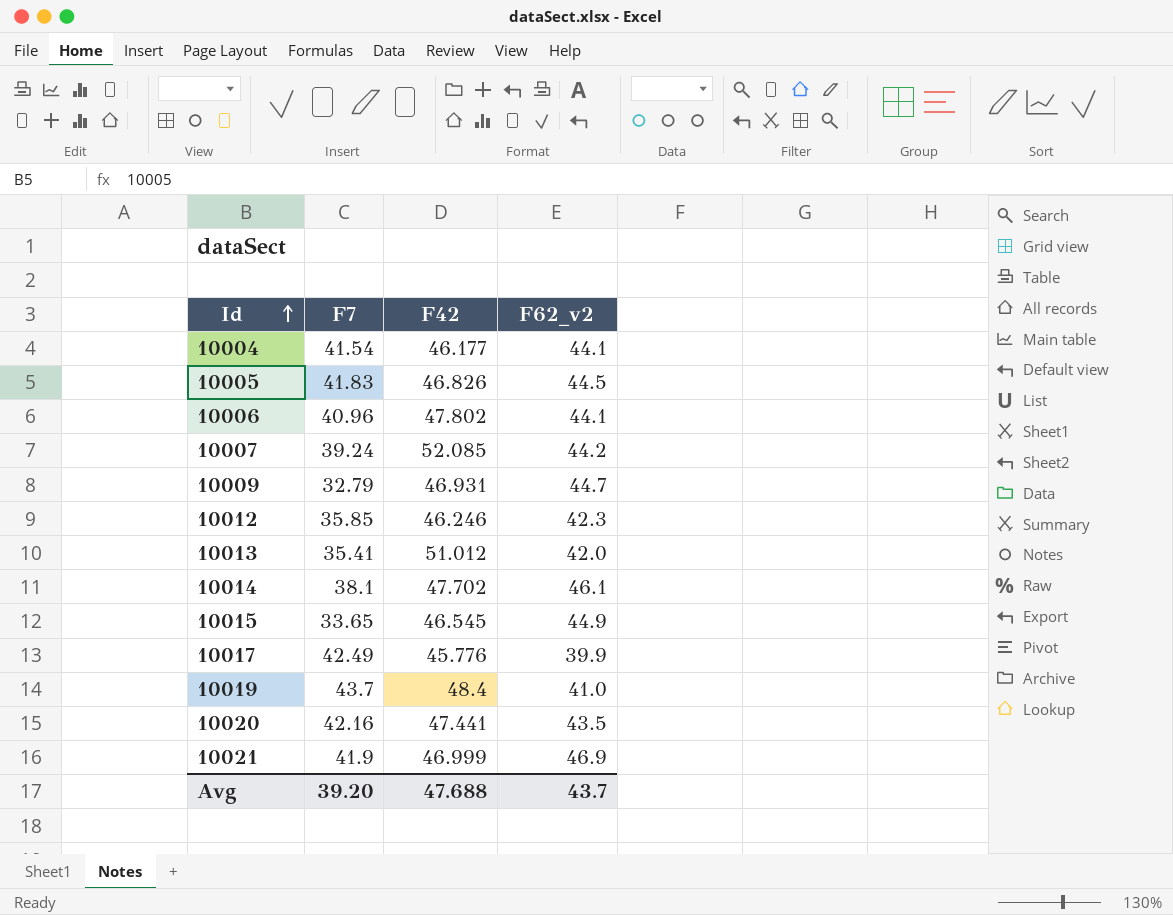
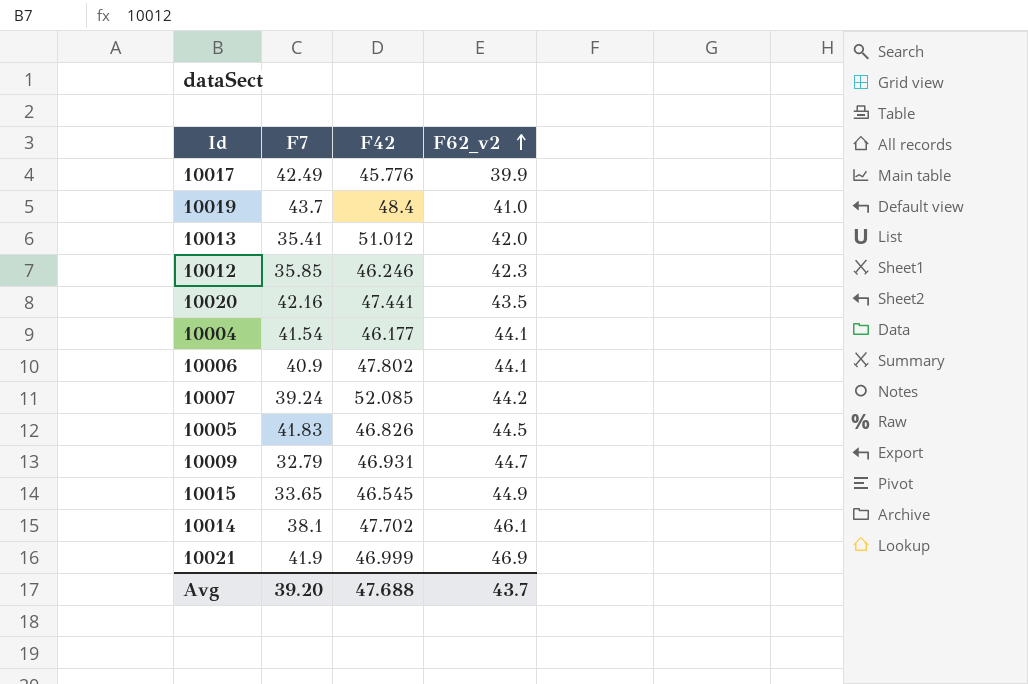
row order: Id ascending -> F62_v2 ascending
10006 | F7: 40.96 -> 40.9

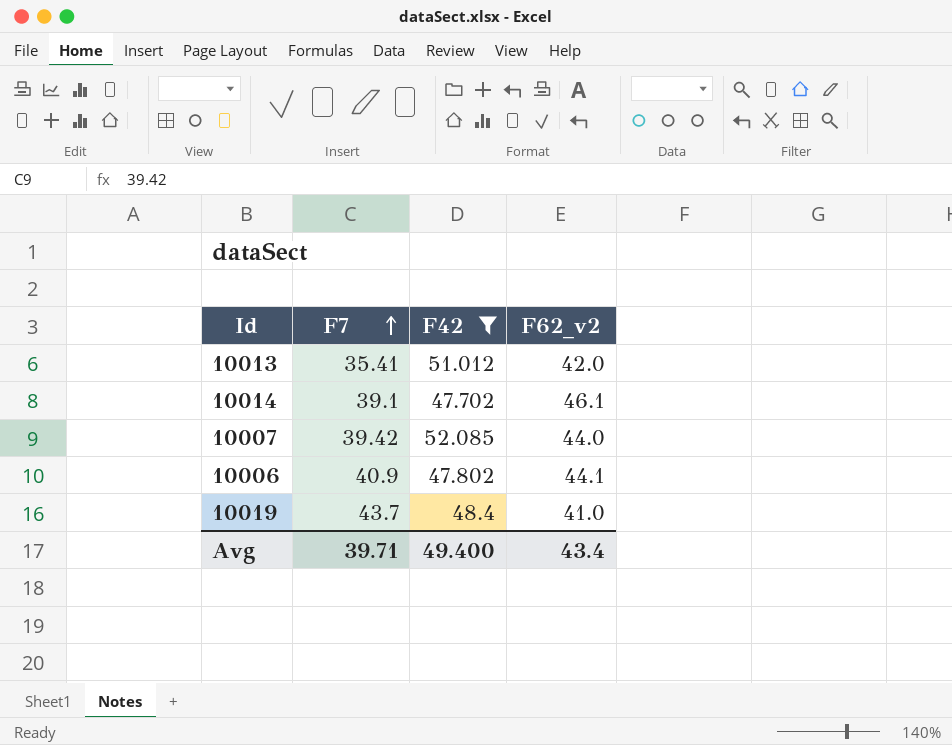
filter: none -> F42 >= 47.702
row order: F62_v2 ascending -> F7 ascending
10014 | F7: 38.1 -> 39.1
10007 | F7: 39.24 -> 39.42
10007 | F62_v2: 44.2 -> 44.0
Avg | F7: 39.20 -> 39.71
Avg | F42: 47.688 -> 49.400
Avg | F62_v2: 43.7 -> 43.4

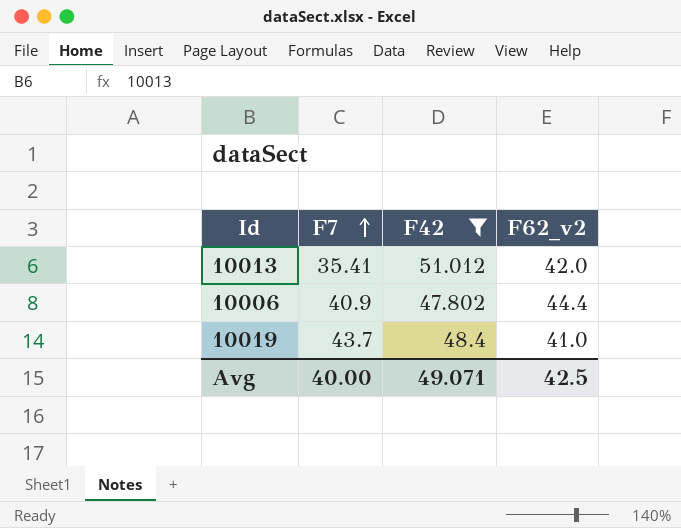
row 10014: 39.1 | 47.702 | 46.1 -> none
row 10007: 39.42 | 52.085 | 44.0 -> none
10006 | F62_v2: 44.1 -> 44.4
Avg | F7: 39.71 -> 40.00
Avg | F42: 49.400 -> 49.071
Avg | F62_v2: 43.4 -> 42.5

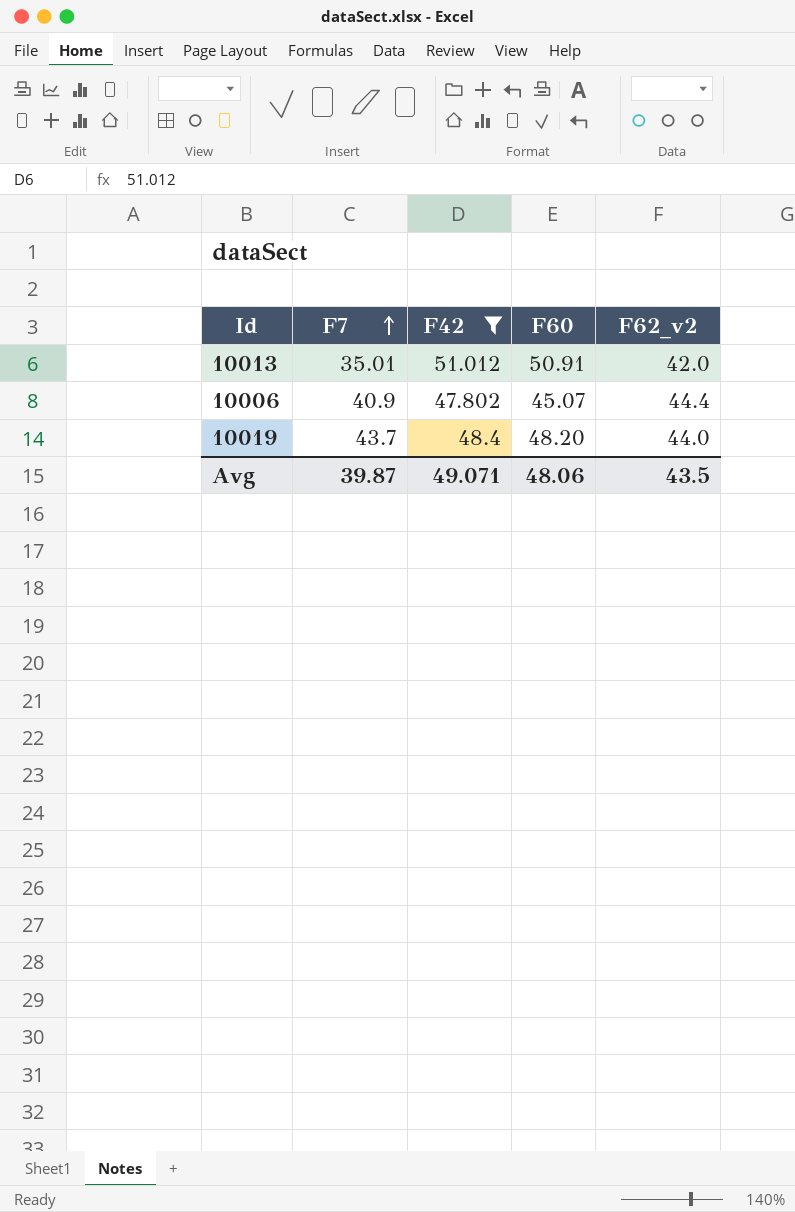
column F60 | position: none -> 4
10013 | F7: 35.41 -> 35.01
10019 | F62_v2: 41.0 -> 44.0
Avg | F7: 40.00 -> 39.87
Avg | F62_v2: 42.5 -> 43.5

